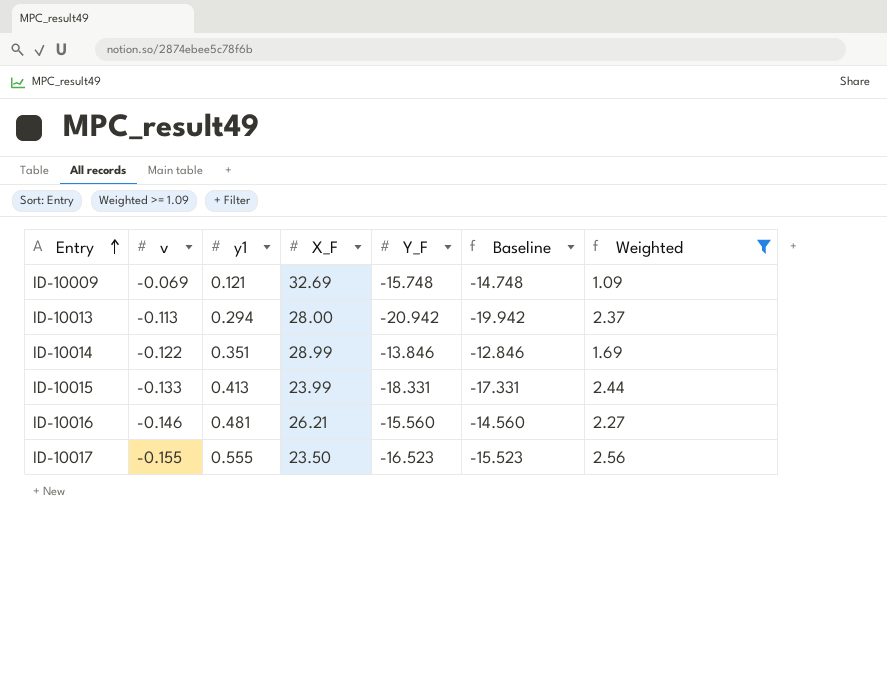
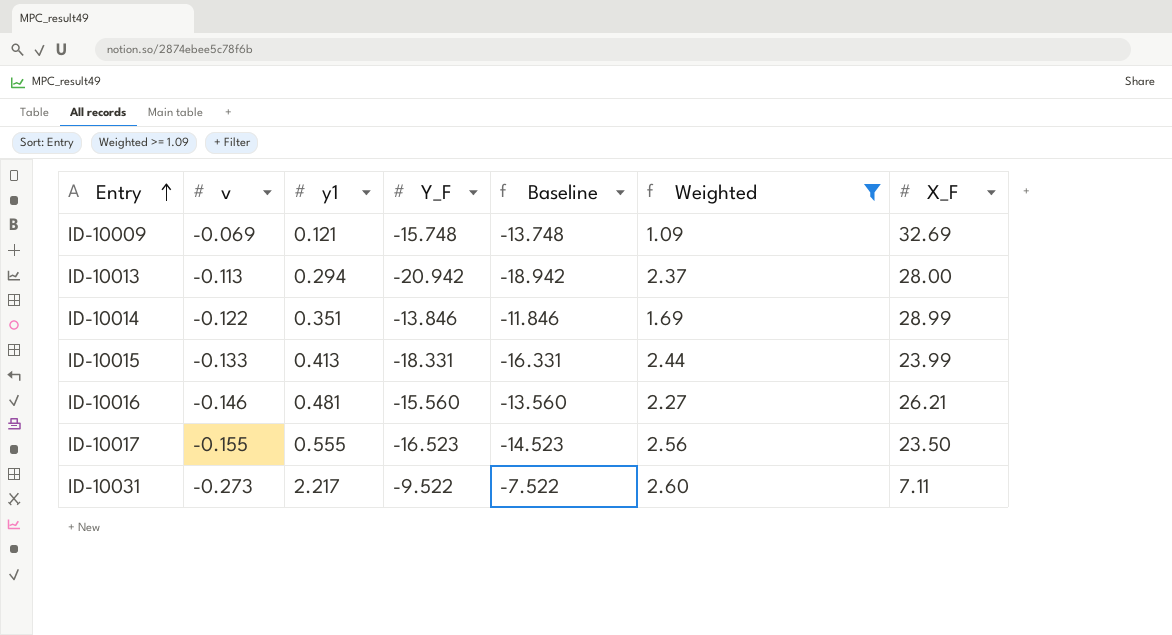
column Baseline | formula: [Y_F] + 1 -> [Y_F] + 2
column X_F | position: 4 -> 7
row ID-10031: none -> -0.273 | 2.217 | -9.522 | -7.522 | 2.60 | 7.11

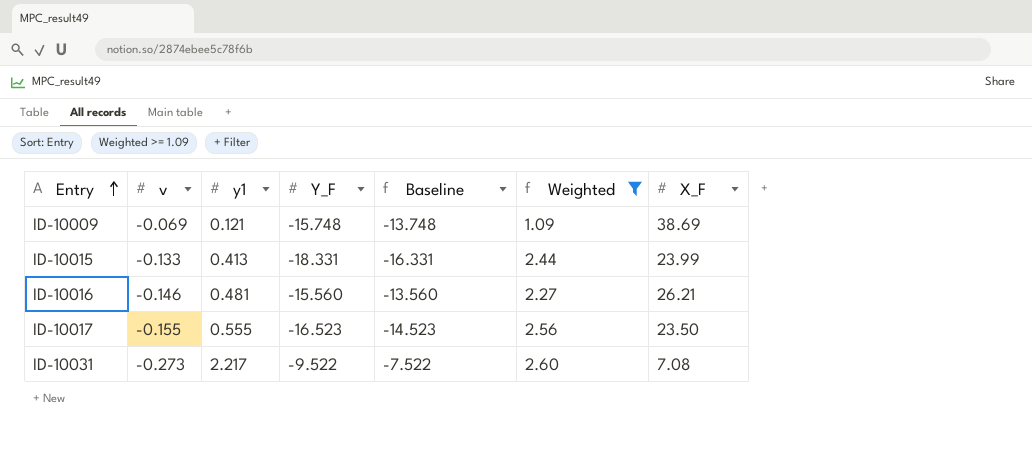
row ID-10013: -0.113 | 0.294 | -20.942 | -18.942 | 2.37 | 28.00 -> none
row ID-10014: -0.122 | 0.351 | -13.846 | -11.846 | 1.69 | 28.99 -> none
ID-10009 | X_F: 32.69 -> 38.69
ID-10031 | X_F: 7.11 -> 7.08

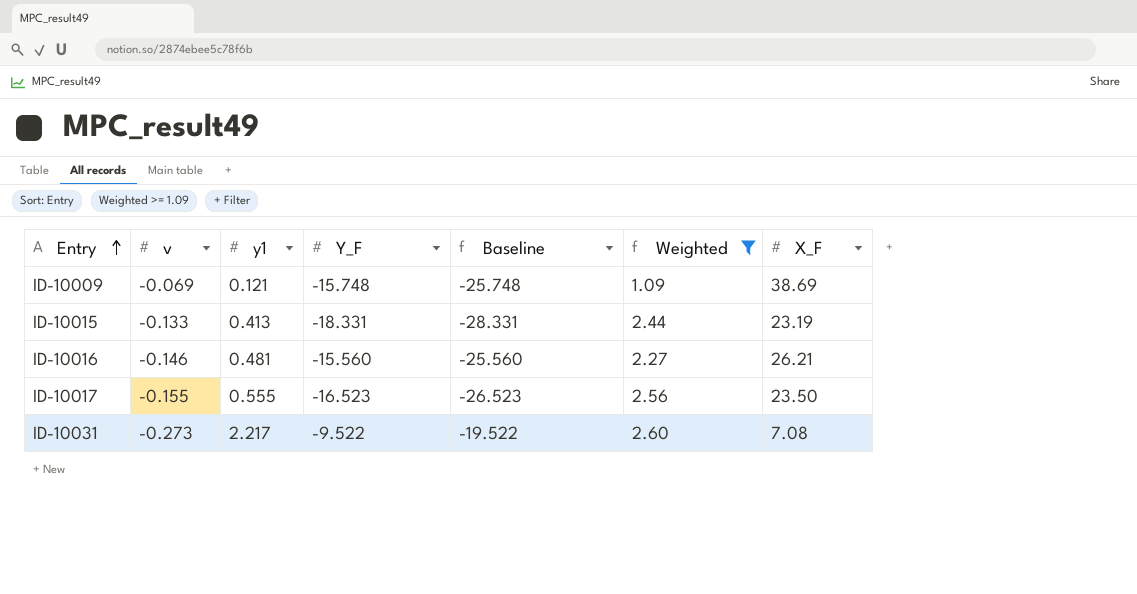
column Baseline | formula: [Y_F] + 2 -> [Y_F] - 10
ID-10015 | X_F: 23.99 -> 23.19

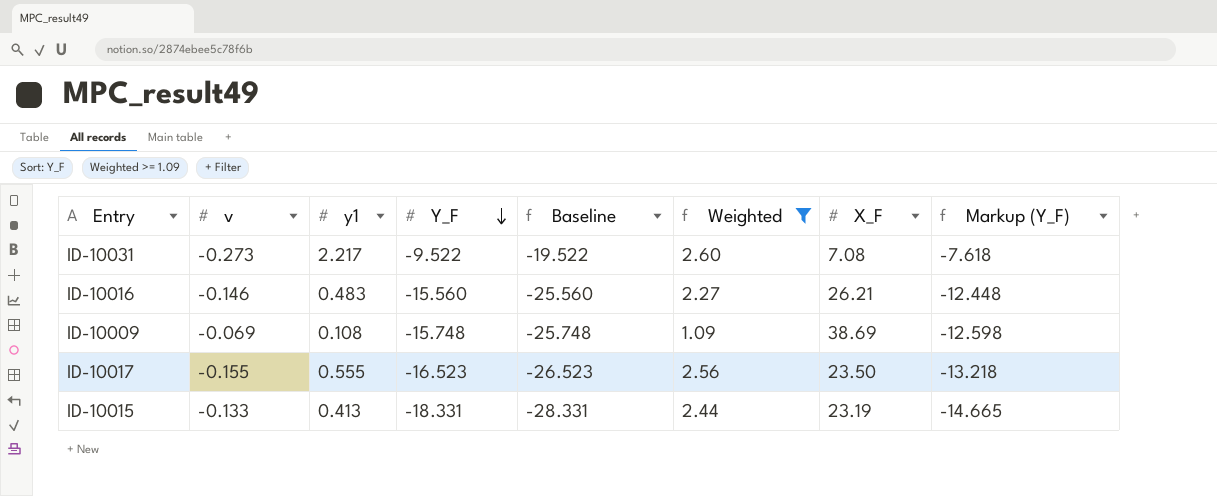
row order: Entry ascending -> Y_F descending
column Markup (Y_F) | formula: none -> [Y_F] * 0.8
ID-10016 | y1: 0.481 -> 0.483
ID-10009 | y1: 0.121 -> 0.108

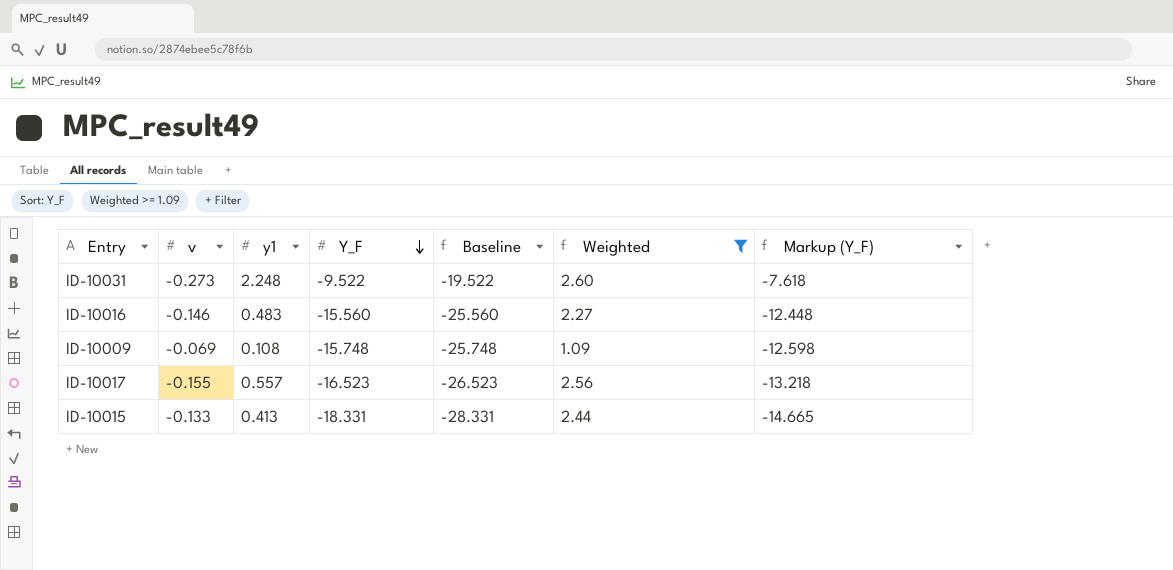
column X_F | position: 7 -> none
ID-10031 | y1: 2.217 -> 2.248
ID-10017 | y1: 0.555 -> 0.557

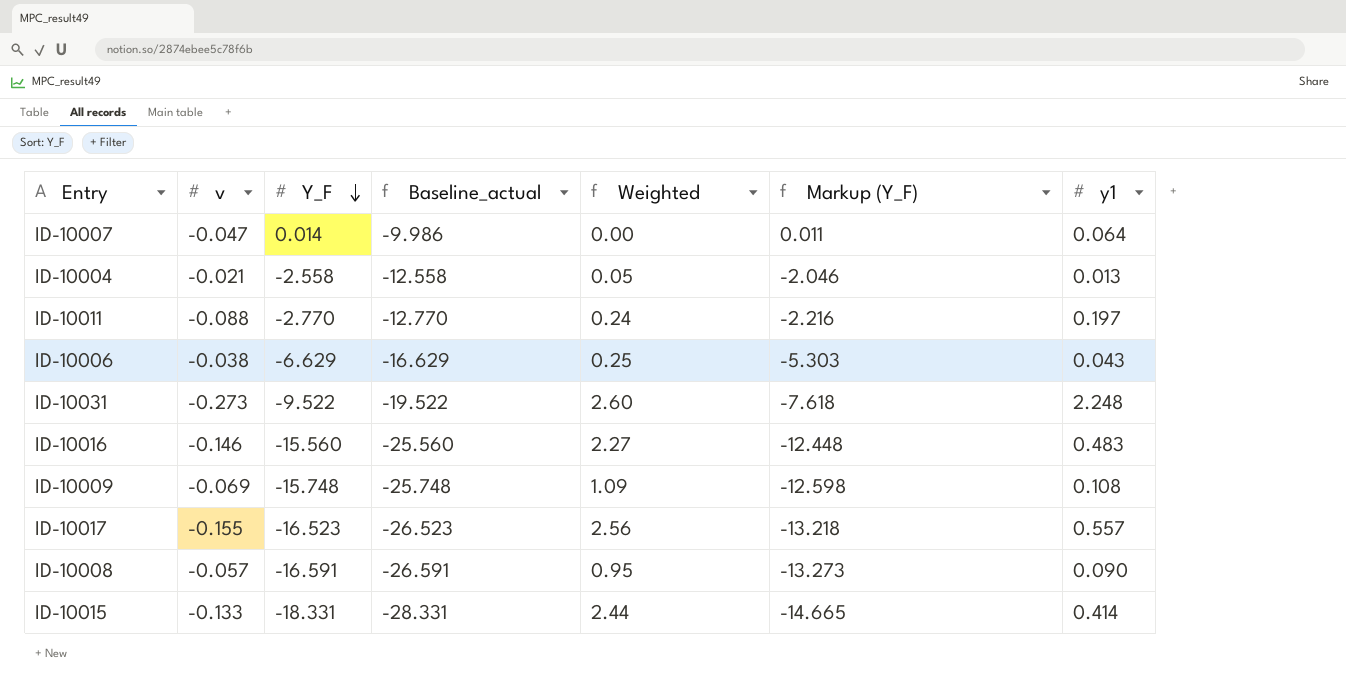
filter: Weighted >= 1.09 -> none
column name: Baseline -> Baseline_actual
column y1 | position: 3 -> 7
ID-10015 | y1: 0.413 -> 0.414

